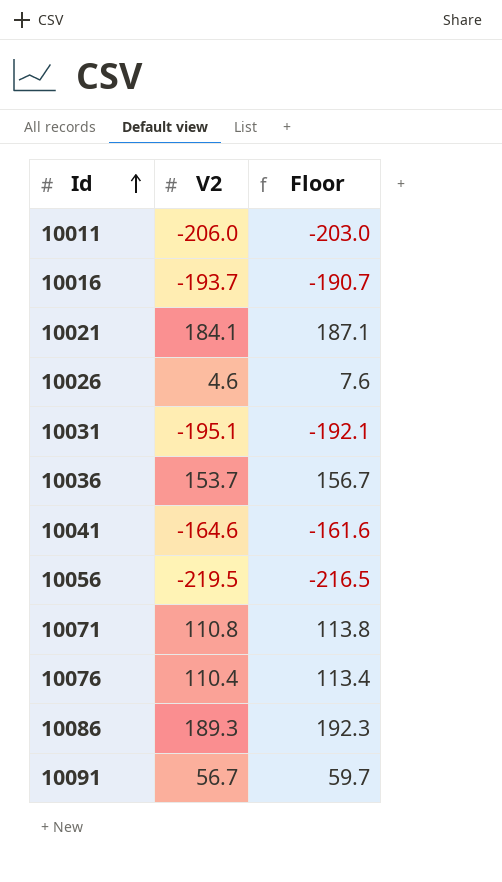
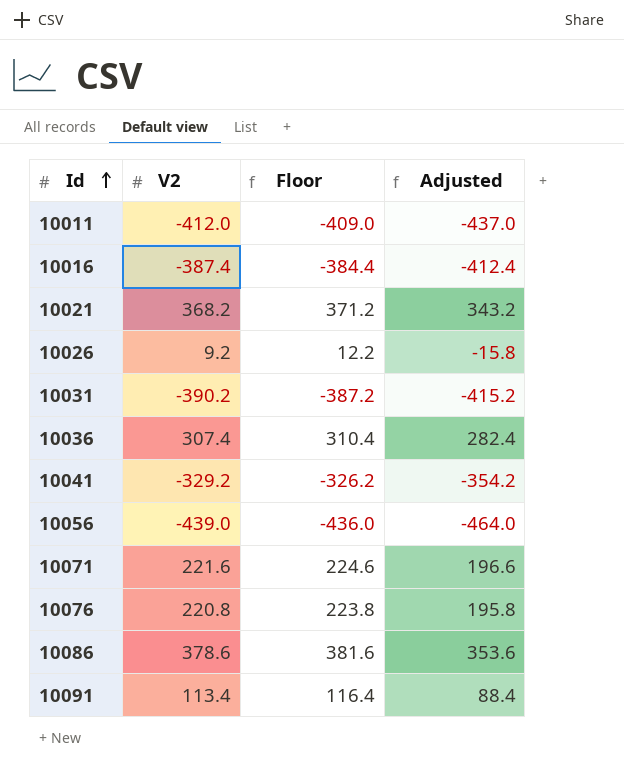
column Adjusted | formula: none -> [V2] - 25
10011 | V2: -206.0 -> -412.0
10011 | Floor: -203.0 -> -409.0
10016 | V2: -193.7 -> -387.4
10016 | Floor: -190.7 -> -384.4
10021 | V2: 184.1 -> 368.2
10021 | Floor: 187.1 -> 371.2
10026 | V2: 4.6 -> 9.2
10026 | Floor: 7.6 -> 12.2
10031 | V2: -195.1 -> -390.2
10031 | Floor: -192.1 -> -387.2
10036 | V2: 153.7 -> 307.4
10036 | Floor: 156.7 -> 310.4
10041 | V2: -164.6 -> -329.2
10041 | Floor: -161.6 -> -326.2
10056 | V2: -219.5 -> -439.0
10056 | Floor: -216.5 -> -436.0
10071 | V2: 110.8 -> 221.6
10071 | Floor: 113.8 -> 224.6
10076 | V2: 110.4 -> 220.8
10076 | Floor: 113.4 -> 223.8
10086 | V2: 189.3 -> 378.6
10086 | Floor: 192.3 -> 381.6
10091 | V2: 56.7 -> 113.4
10091 | Floor: 59.7 -> 116.4

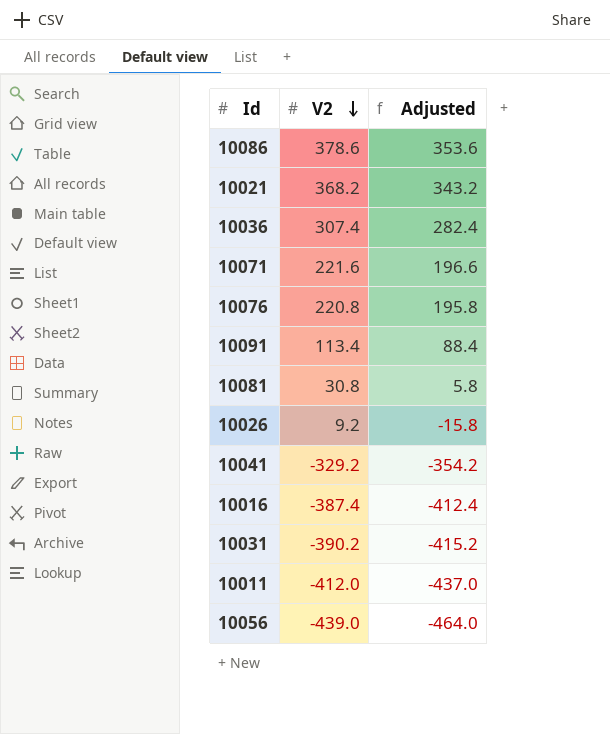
row order: Id ascending -> V2 descending
column Floor | formula: [V2] + 3 -> none
row 10081: none -> 30.8 | 5.8

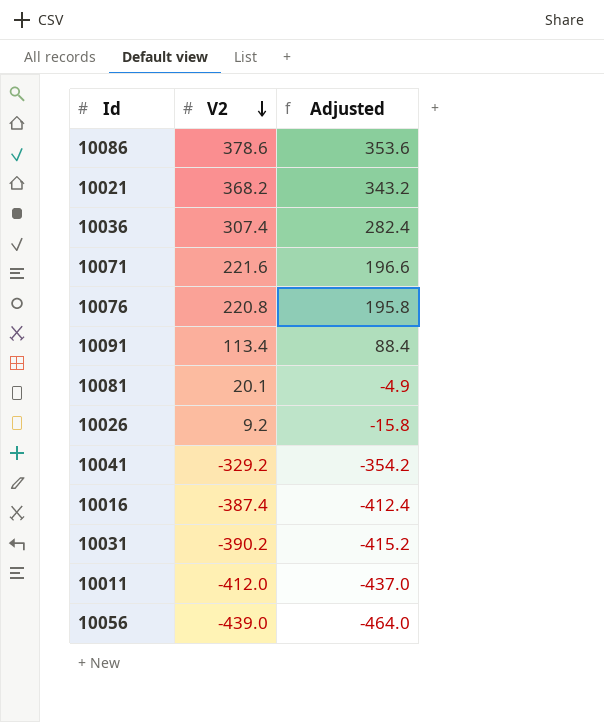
10081 | V2: 30.8 -> 20.1
10081 | Adjusted: 5.8 -> -4.9

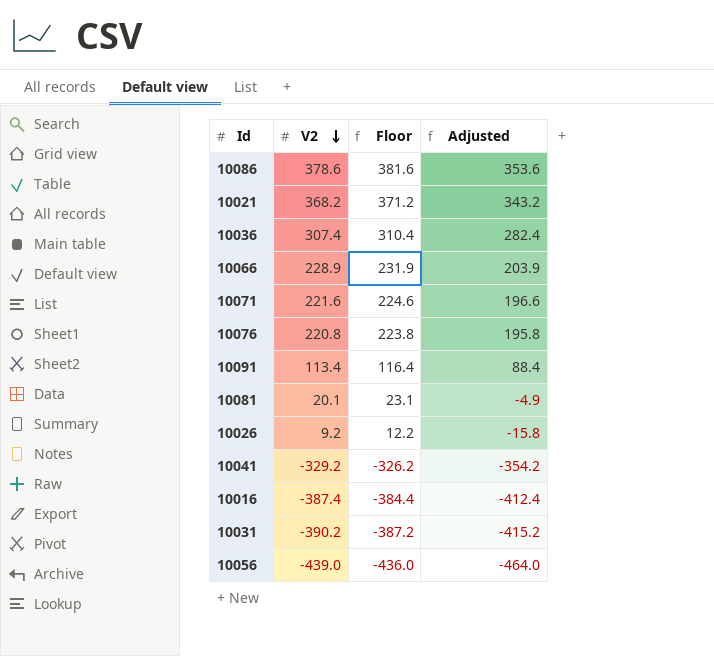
column Floor | formula: none -> [V2] + 3
row 10011: -412.0 | -437.0 -> none
row 10066: none -> 228.9 | 231.9 | 203.9

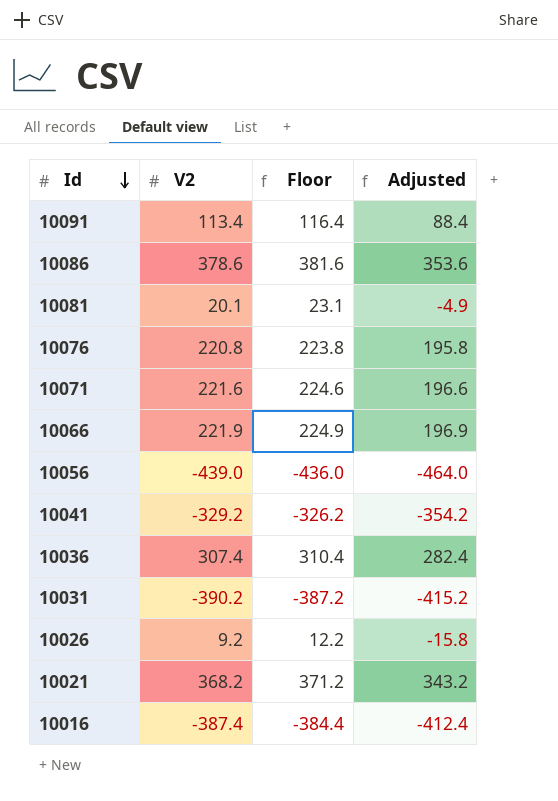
row order: V2 descending -> Id descending
10066 | V2: 228.9 -> 221.9
10066 | Floor: 231.9 -> 224.9
10066 | Adjusted: 203.9 -> 196.9

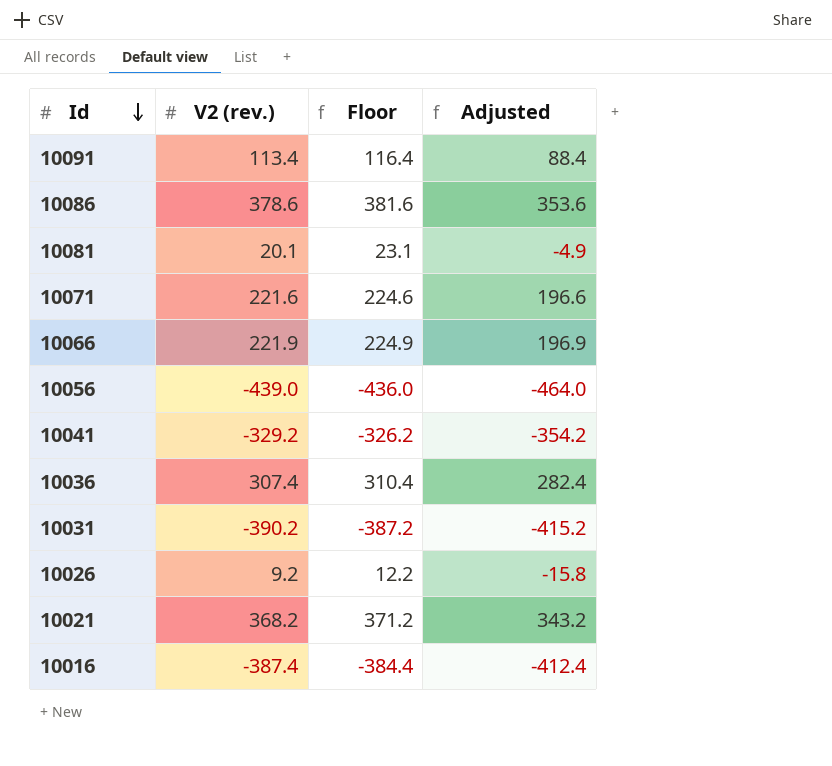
column name: V2 -> V2 (rev.)
row 10076: 220.8 | 223.8 | 195.8 -> none

